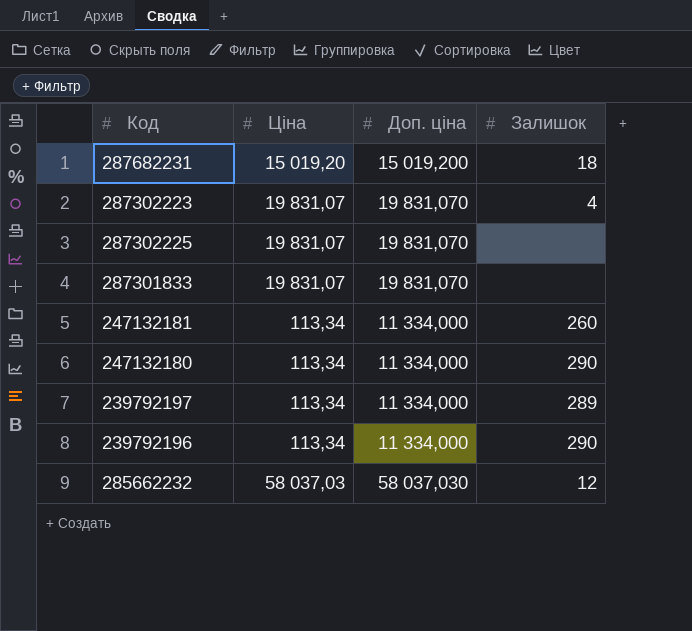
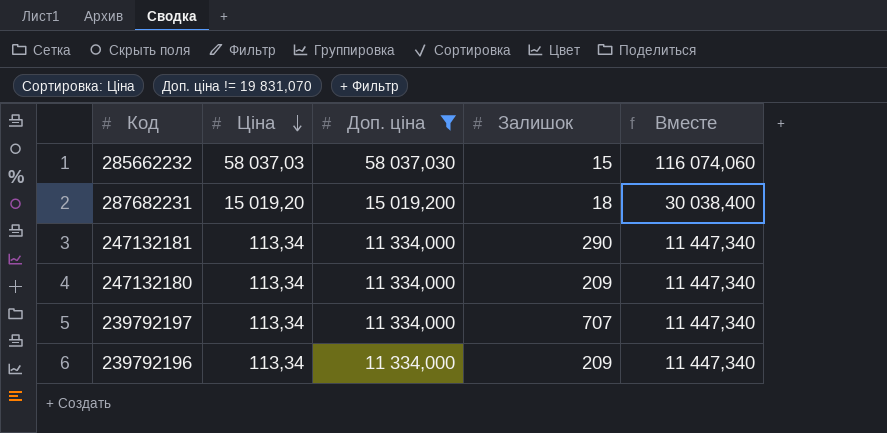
filter: none -> Доп. ціна != 19 831,070
row order: none -> Ціна descending
column Вместе | formula: none -> [Ціна] + [Доп. ціна]
285662232 | Залишок: 12 -> 15
247132181 | Залишок: 260 -> 290
247132180 | Залишок: 290 -> 209
239792197 | Залишок: 289 -> 707
239792196 | Залишок: 290 -> 209

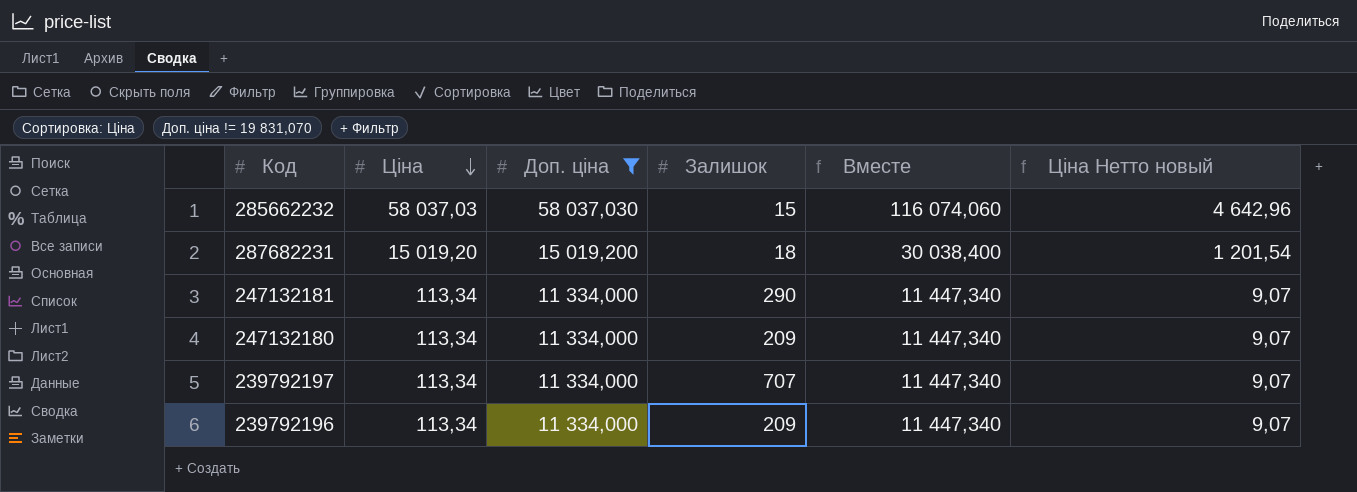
column Ціна Нетто новый | formula: none -> [Ціна] * 0,08

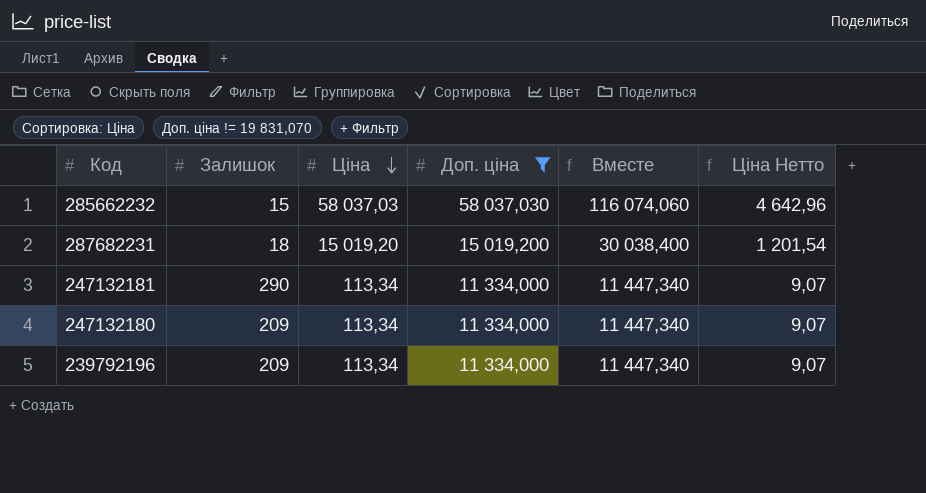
column Залишок | position: 4 -> 2
column name: Ціна Нетто новый -> Ціна Нетто
row 239792197: 113,34 | 11 334,000 | 707 | 11 447,340 | 9,07 -> none

